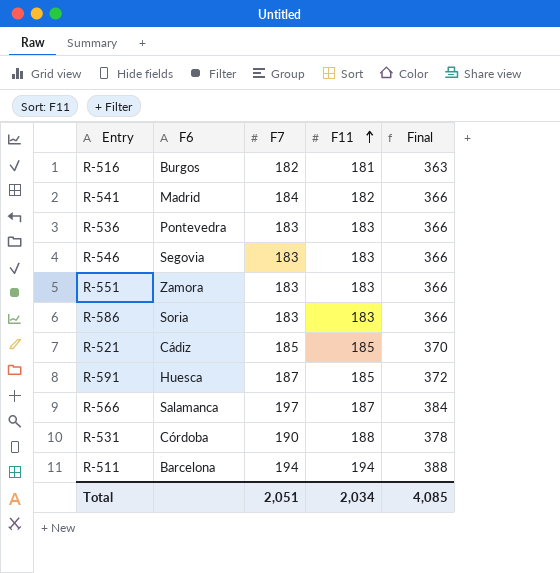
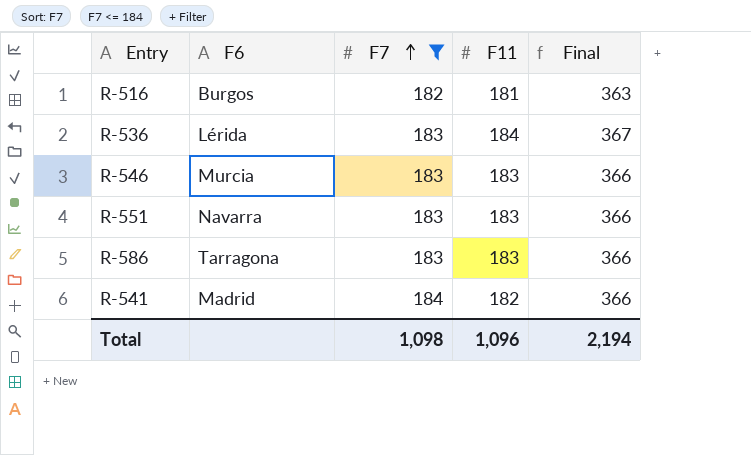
filter: none -> F7 <= 184
row order: F11 ascending -> F7 ascending
R-536 | F6: Pontevedra -> Lérida
R-536 | F11: 183 -> 184
R-536 | Final: 366 -> 367
R-546 | F6: Segovia -> Murcia
R-551 | F6: Zamora -> Navarra
R-586 | F6: Soria -> Tarragona
Total | F7: 2,051 -> 1,098
Total | F11: 2,034 -> 1,096
Total | Final: 4,085 -> 2,194

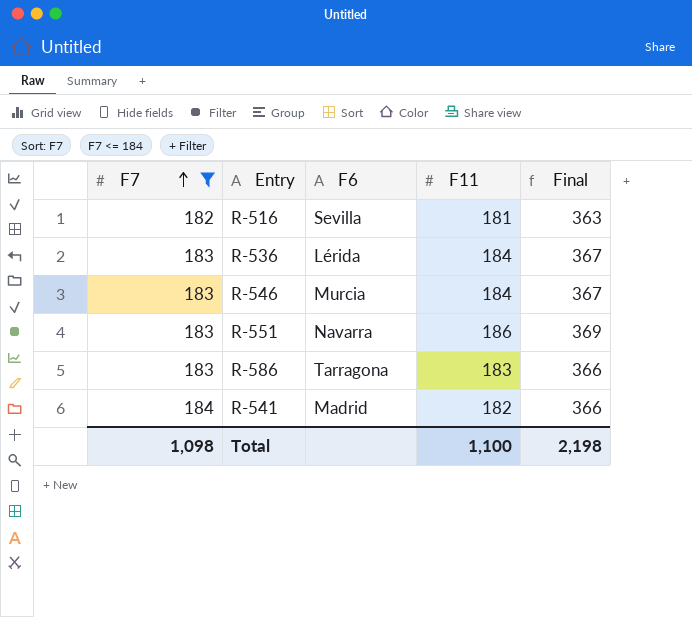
column F7 | position: 3 -> 1
R-516 | F6: Burgos -> Sevilla
R-546 | F11: 183 -> 184
R-546 | Final: 366 -> 367
R-551 | F11: 183 -> 186
R-551 | Final: 366 -> 369
Total | F11: 1,096 -> 1,100
Total | Final: 2,194 -> 2,198

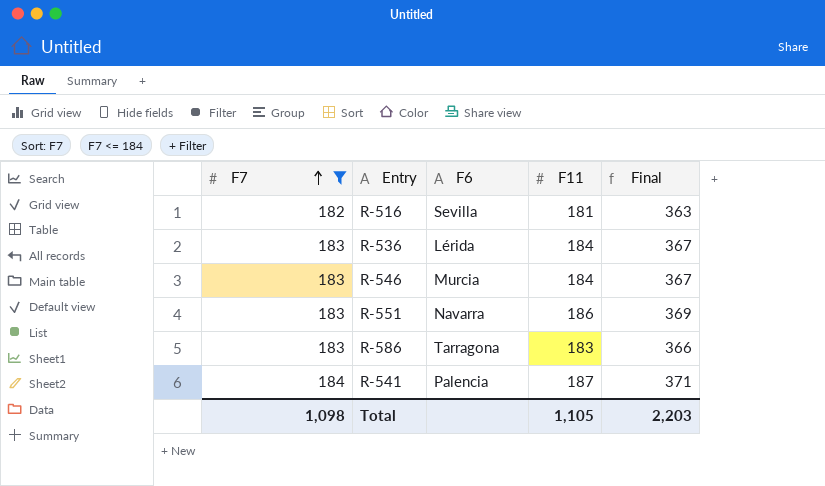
R-541 | F6: Madrid -> Palencia
R-541 | F11: 182 -> 187
R-541 | Final: 366 -> 371
Total | F11: 1,100 -> 1,105
Total | Final: 2,198 -> 2,203

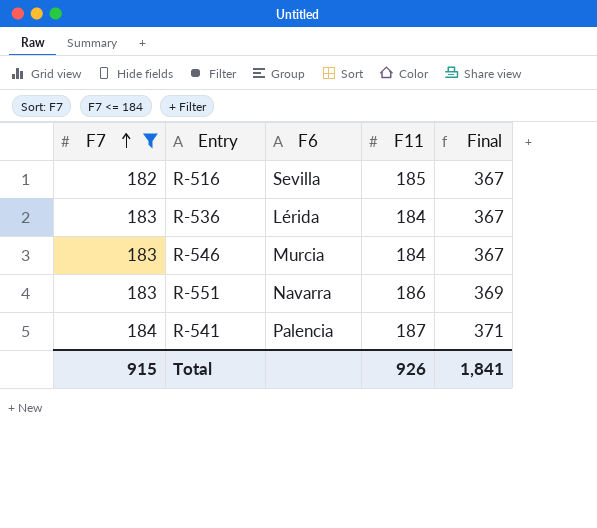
row R-586: 183 | Tarragona | 183 | 366 -> none
R-516 | F11: 181 -> 185
R-516 | Final: 363 -> 367
Total | F7: 1,098 -> 915
Total | F11: 1,105 -> 926
Total | Final: 2,203 -> 1,841

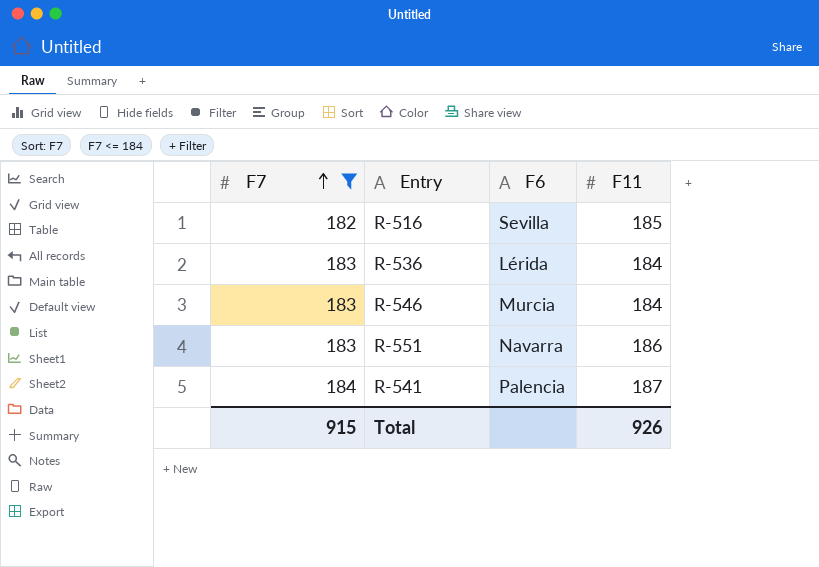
column Final | formula: [F7] + [F11] -> none

